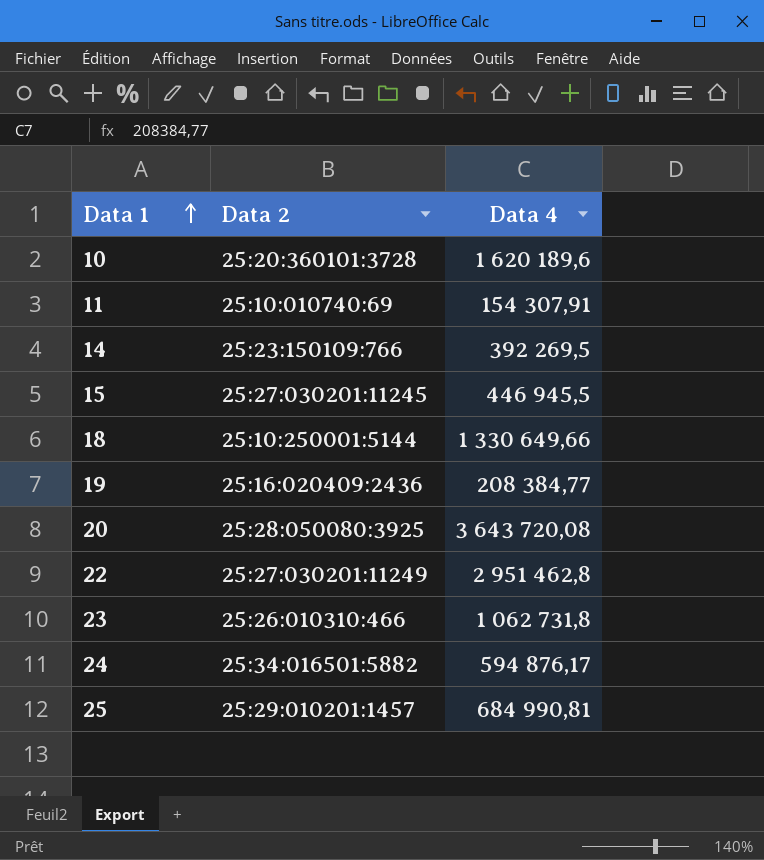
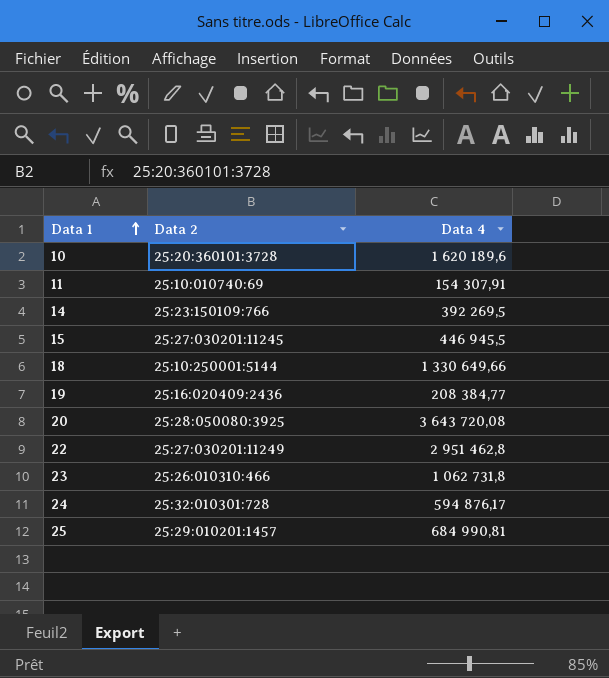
24 | Data 2: 25:34:016501:5882 -> 25:32:010301:728

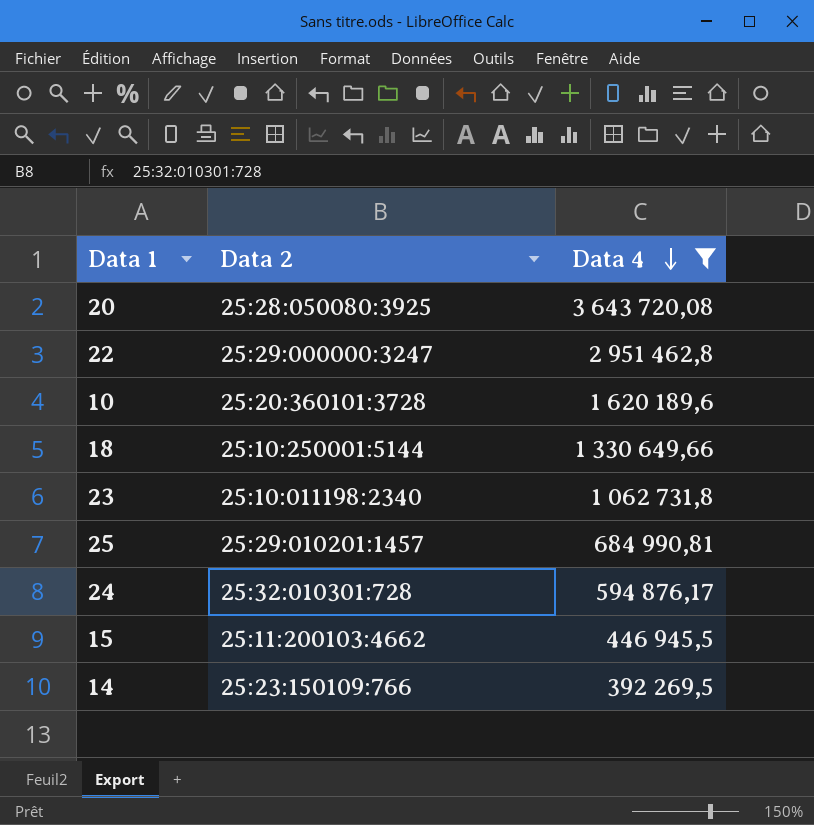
filter: none -> Data 4 >= 392 269,5
row order: Data 1 ascending -> Data 4 descending
22 | Data 2: 25:27:030201:11249 -> 25:29:000000:3247
23 | Data 2: 25:26:010310:466 -> 25:10:011198:2340
15 | Data 2: 25:27:030201:11245 -> 25:11:200103:4662

